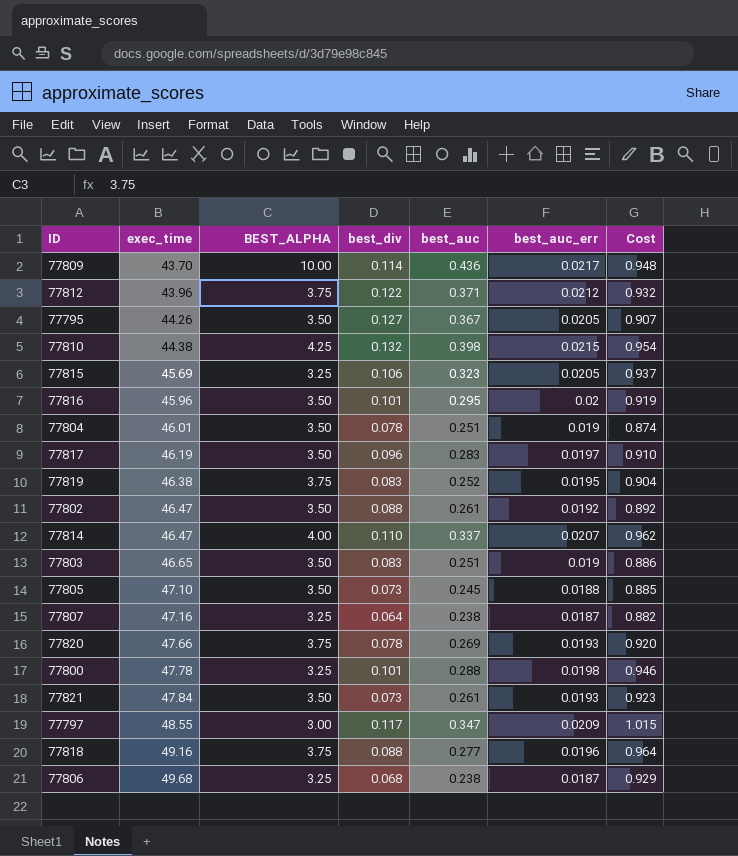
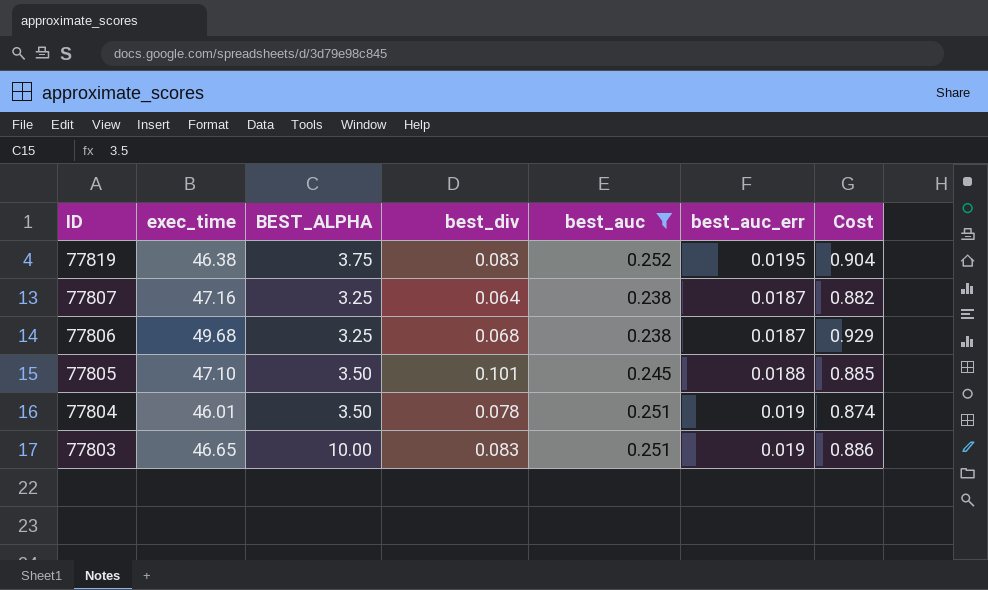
filter: none -> best_auc <= 0.252
row order: exec_time ascending -> ID descending
77805 | best_div: 0.073 -> 0.101
77803 | BEST_ALPHA: 3.50 -> 10.00

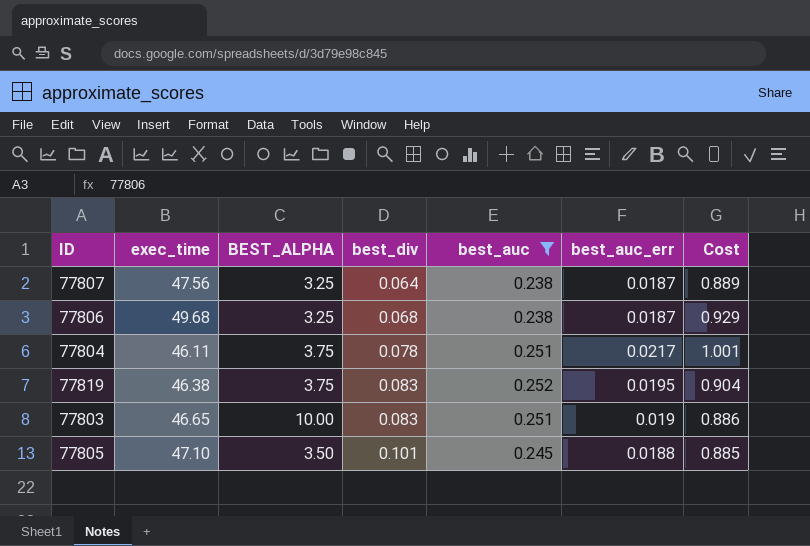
row order: ID descending -> best_div ascending
77807 | exec_time: 47.16 -> 47.56
77807 | Cost: 0.882 -> 0.889
77804 | exec_time: 46.01 -> 46.11
77804 | BEST_ALPHA: 3.50 -> 3.75
77804 | best_auc_err: 0.019 -> 0.0217
77804 | Cost: 0.874 -> 1.001

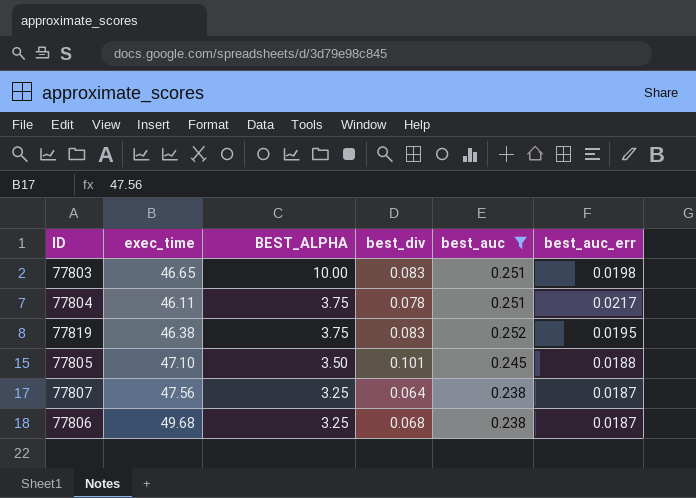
row order: best_div ascending -> BEST_ALPHA descending
column Cost | formula: [exec_time] * [best_auc_err] -> none
77803 | best_auc_err: 0.019 -> 0.0198

